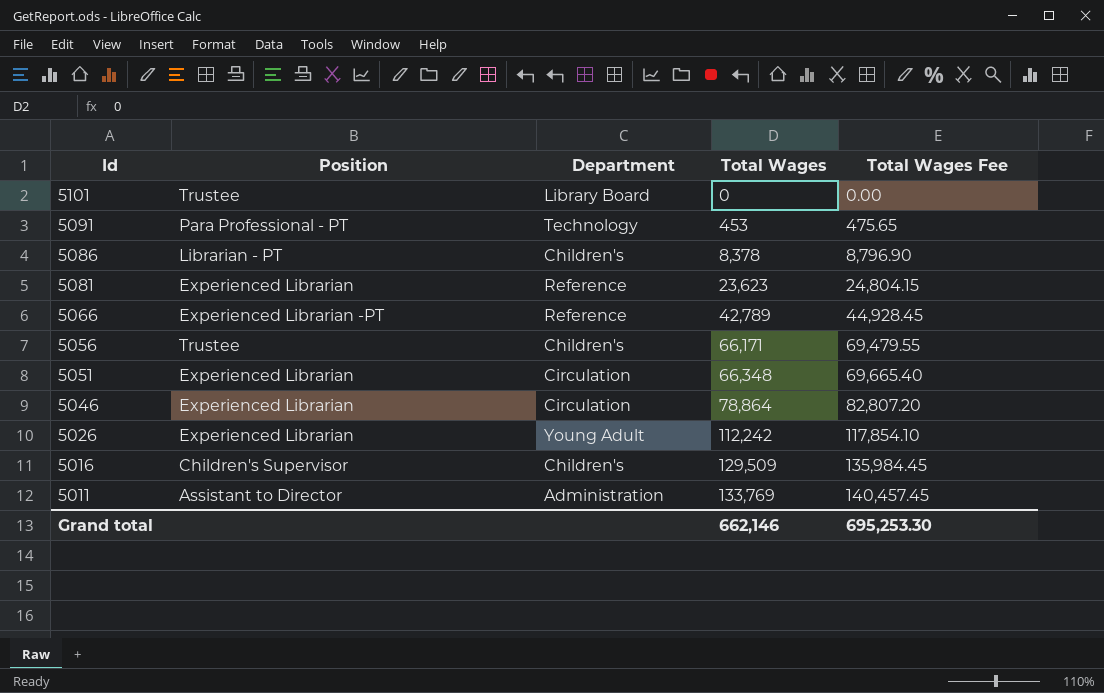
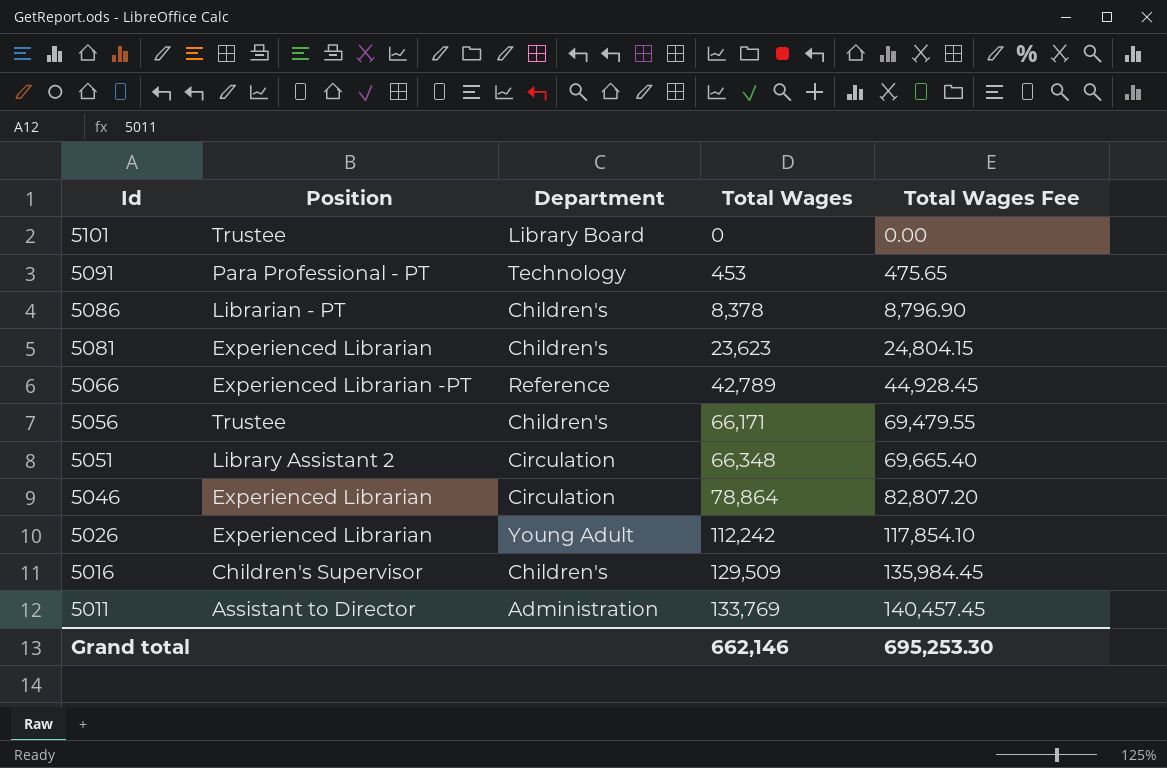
5081 | Department: Reference -> Children's
5051 | Position: Experienced Librarian -> Library Assistant 2

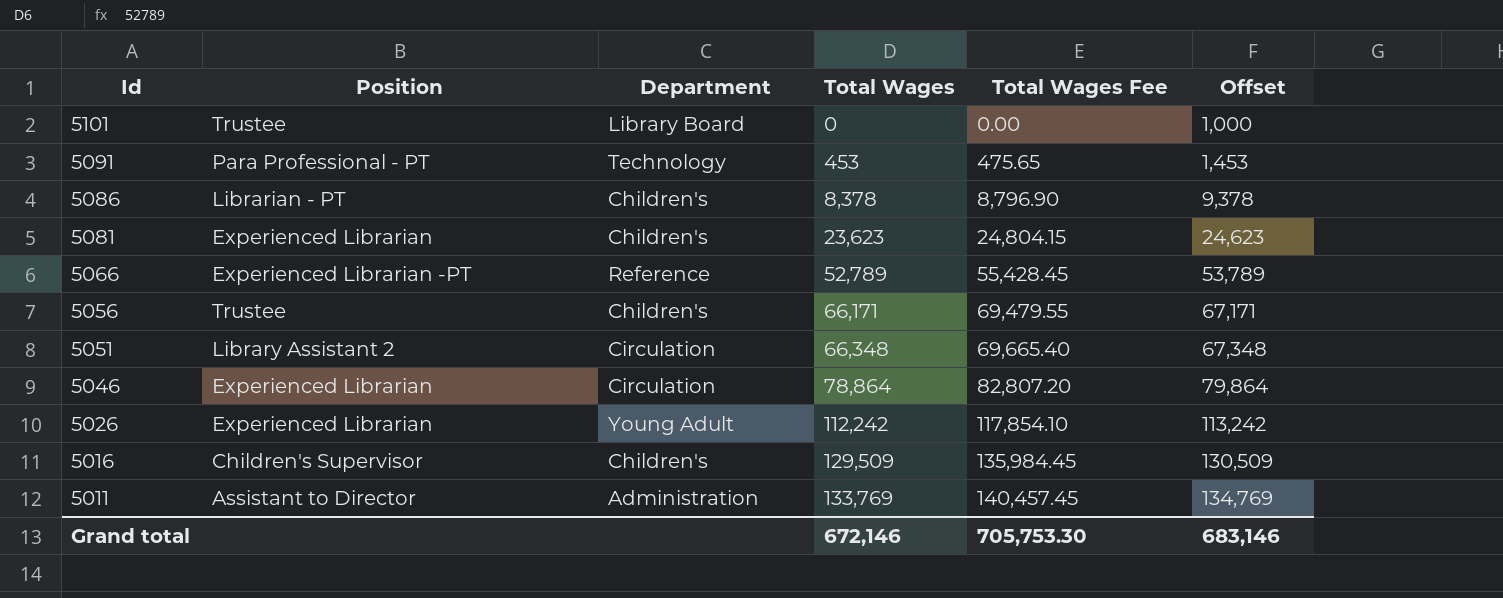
column Offset | formula: none -> [Total Wages] + 1000
5066 | Total Wages: 42,789 -> 52,789
5066 | Total Wages Fee: 44,928.45 -> 55,428.45
Grand total | Total Wages: 662,146 -> 672,146
Grand total | Total Wages Fee: 695,253.30 -> 705,753.30

